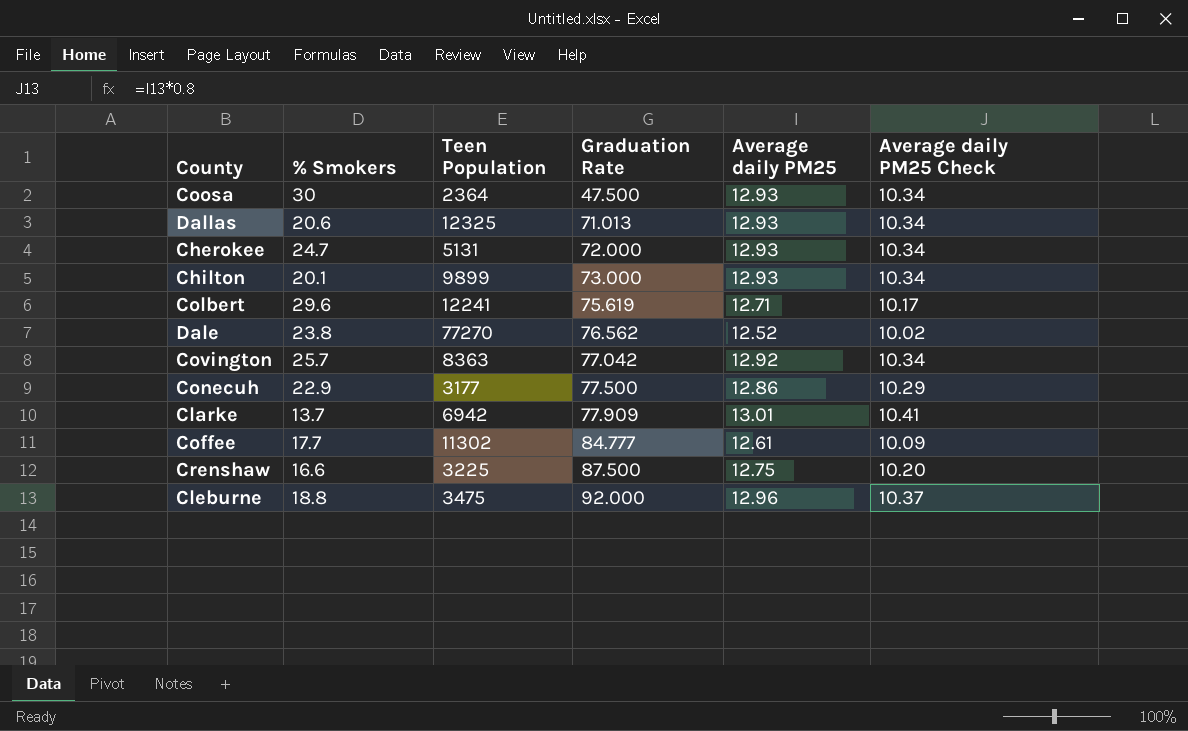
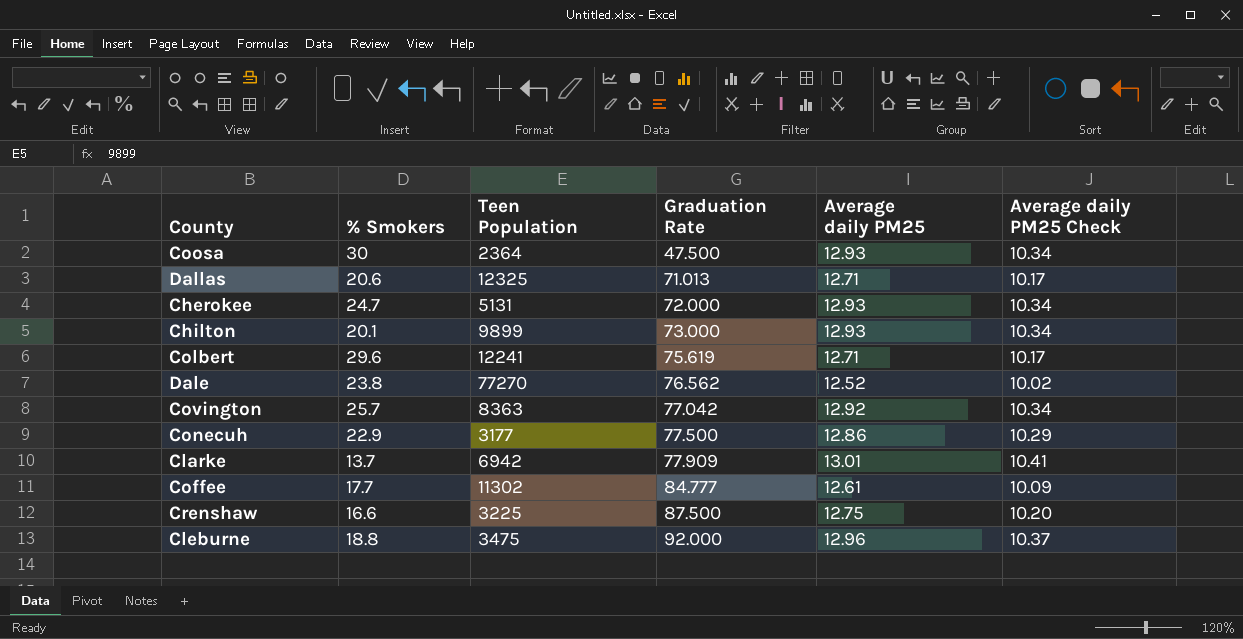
Dallas | Average daily PM25: 12.93 -> 12.71
Dallas | Average daily PM25 Check: 10.34 -> 10.17

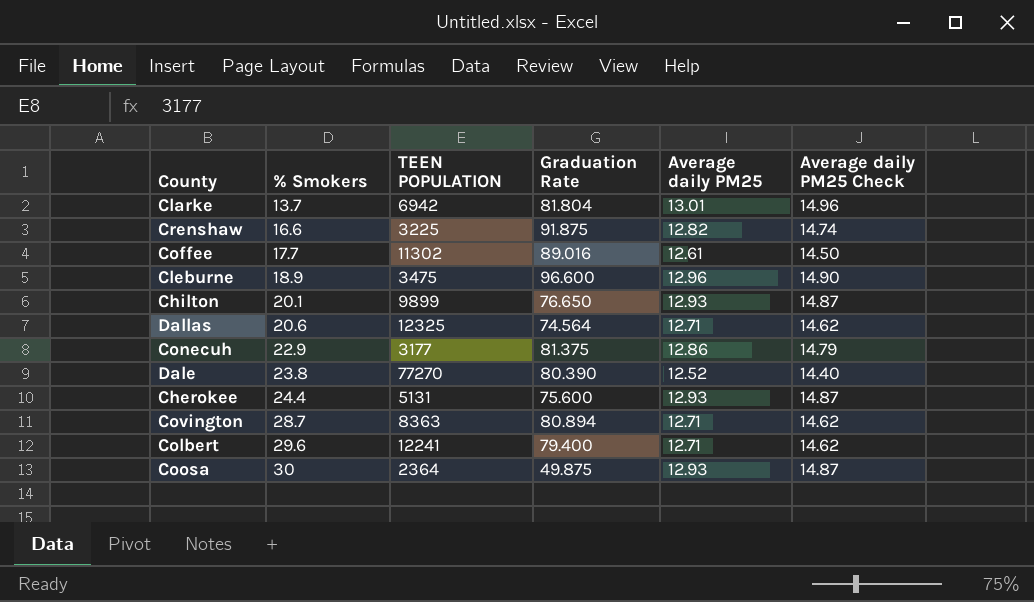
row order: Graduation Rate ascending -> % Smokers ascending
column name: Teen Population -> TEEN POPULATION
column Average daily PM25 Check | formula: [Average daily PM25] * 0.8 -> [Average daily PM25] * 1.15
Clarke | Graduation Rate: 77.909 -> 81.804
Crenshaw | Graduation Rate: 87.500 -> 91.875
Crenshaw | Average daily PM25: 12.75 -> 12.82
Coffee | Graduation Rate: 84.777 -> 89.016
Cleburne | % Smokers: 18.8 -> 18.9
Cleburne | Graduation Rate: 92.000 -> 96.600
Chilton | Graduation Rate: 73.000 -> 76.650
Dallas | Graduation Rate: 71.013 -> 74.564
Conecuh | Graduation Rate: 77.500 -> 81.375
Dale | Graduation Rate: 76.562 -> 80.390
Cherokee | % Smokers: 24.7 -> 24.4
Cherokee | Graduation Rate: 72.000 -> 75.600
Covington | % Smokers: 25.7 -> 28.7
Covington | Graduation Rate: 77.042 -> 80.894
Covington | Average daily PM25: 12.92 -> 12.71
Colbert | Graduation Rate: 75.619 -> 79.400
Coosa | Graduation Rate: 47.500 -> 49.875

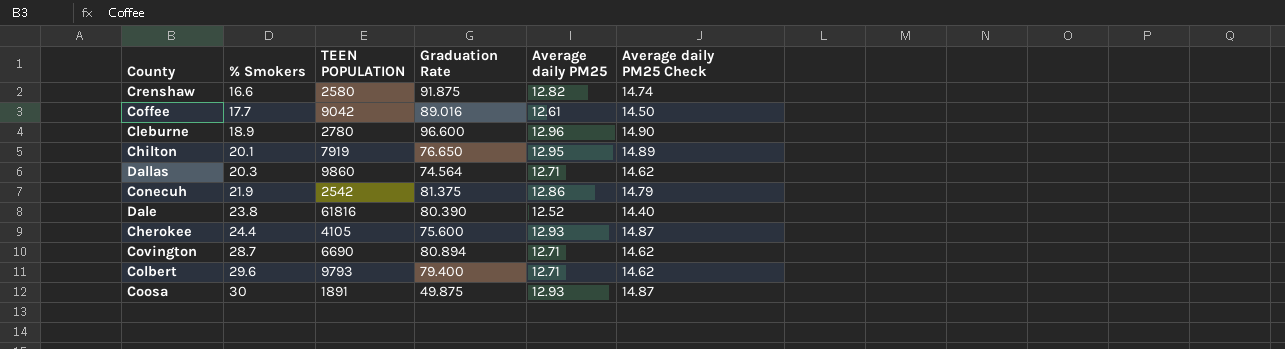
row Clarke: 13.7 | 6942 | 81.804 | 13.01 | 14.96 -> none
Crenshaw | TEEN POPULATION: 3225 -> 2580
Coffee | TEEN POPULATION: 11302 -> 9042
Cleburne | TEEN POPULATION: 3475 -> 2780
Chilton | TEEN POPULATION: 9899 -> 7919
Chilton | Average daily PM25: 12.93 -> 12.95
Chilton | Average daily PM25 Check: 14.87 -> 14.89
Dallas | % Smokers: 20.6 -> 20.3
Dallas | TEEN POPULATION: 12325 -> 9860
Conecuh | % Smokers: 22.9 -> 21.9
Conecuh | TEEN POPULATION: 3177 -> 2542
Dale | TEEN POPULATION: 77270 -> 61816
Cherokee | TEEN POPULATION: 5131 -> 4105
Covington | TEEN POPULATION: 8363 -> 6690
Colbert | TEEN POPULATION: 12241 -> 9793
Coosa | TEEN POPULATION: 2364 -> 1891

